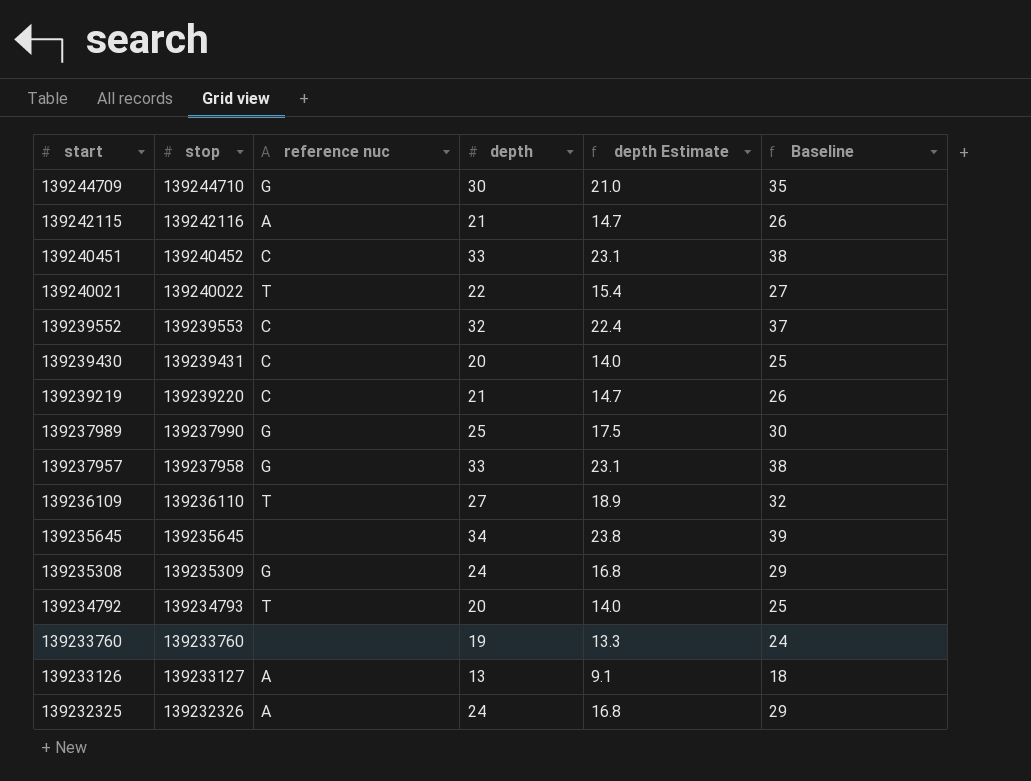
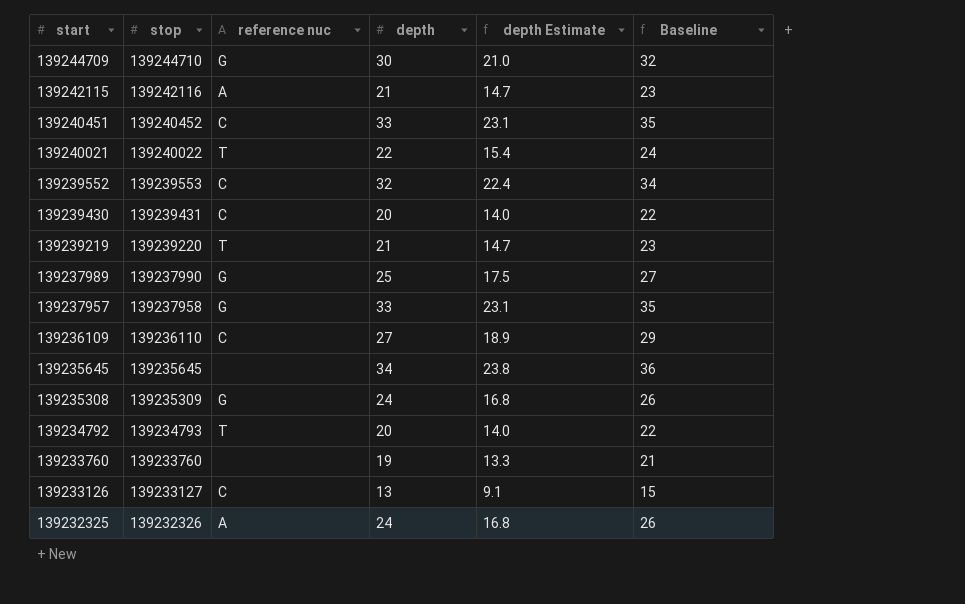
column Baseline | formula: [depth] + 5 -> [depth] + 2
139239219 | reference nuc: C -> T
139236109 | reference nuc: T -> C
139233126 | reference nuc: A -> C

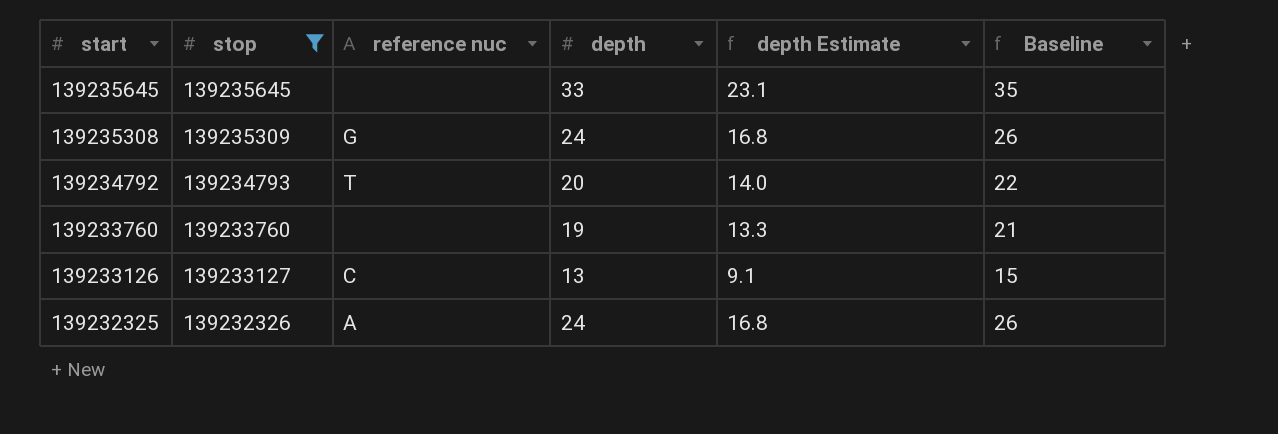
filter: none -> stop <= 139235645
139235645 | depth: 34 -> 33
139235645 | depth Estimate: 23.8 -> 23.1
139235645 | Baseline: 36 -> 35

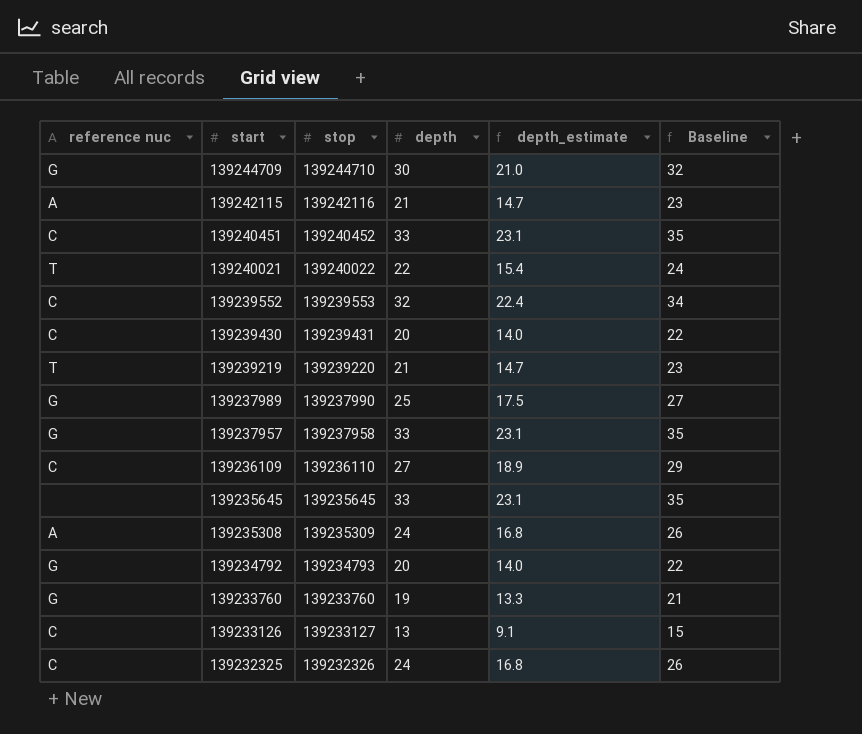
filter: stop <= 139235645 -> none
column reference nuc | position: 3 -> 1
column name: depth Estimate -> depth_estimate
139235308 | reference nuc: G -> A
139234792 | reference nuc: T -> G
139233760 | reference nuc: none -> G
139232325 | reference nuc: A -> C

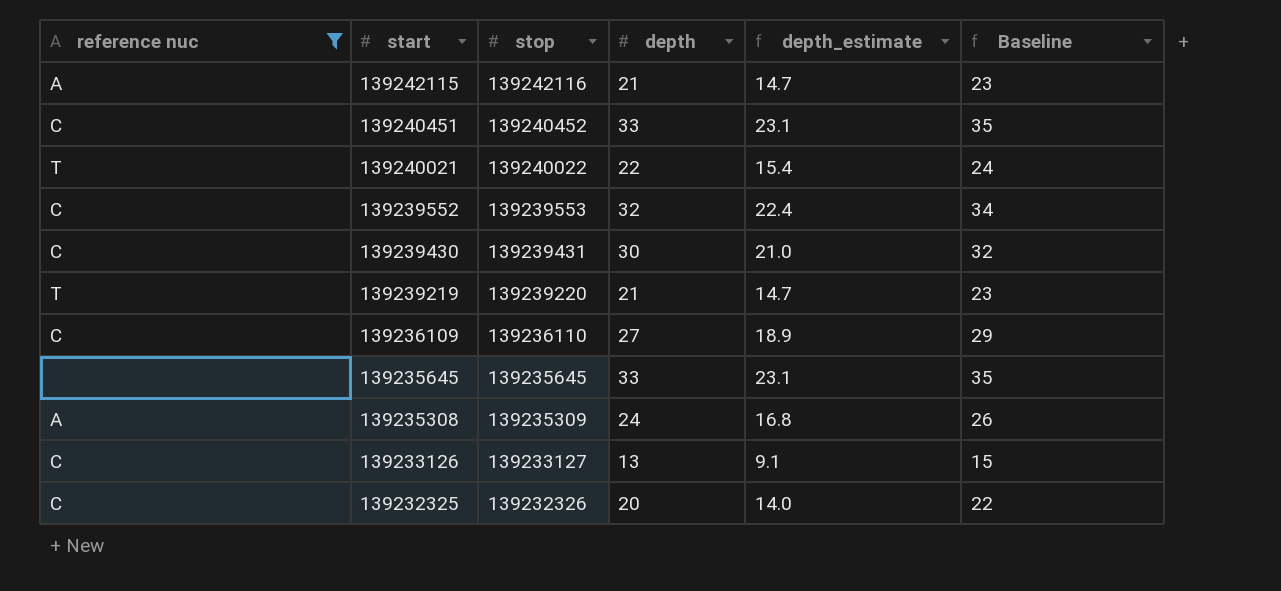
filter: none -> reference nuc != G
139239430 | depth: 20 -> 30
139239430 | depth_estimate: 14.0 -> 21.0
139239430 | Baseline: 22 -> 32
139232325 | depth: 24 -> 20
139232325 | depth_estimate: 16.8 -> 14.0
139232325 | Baseline: 26 -> 22

